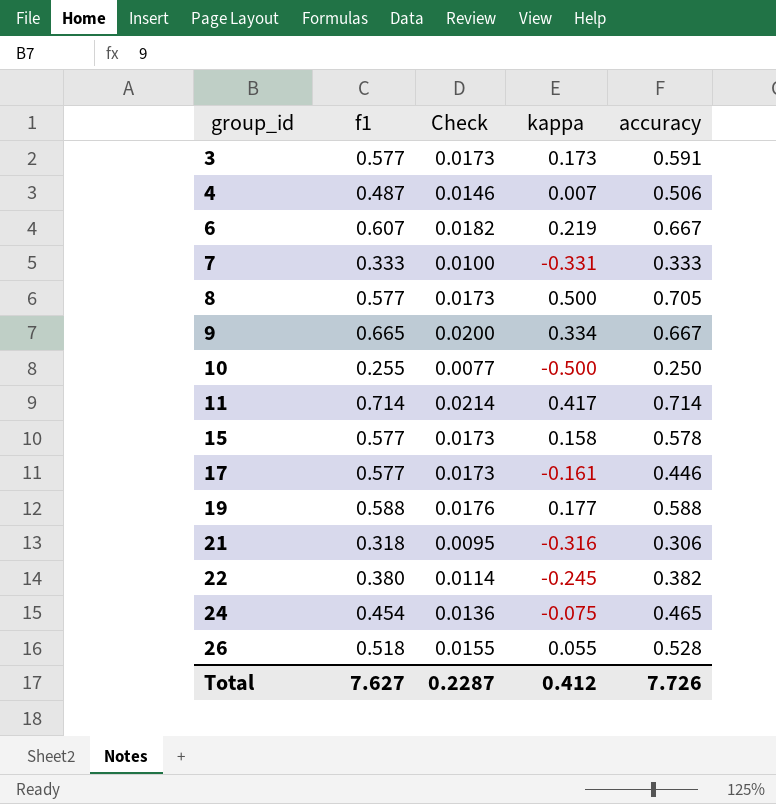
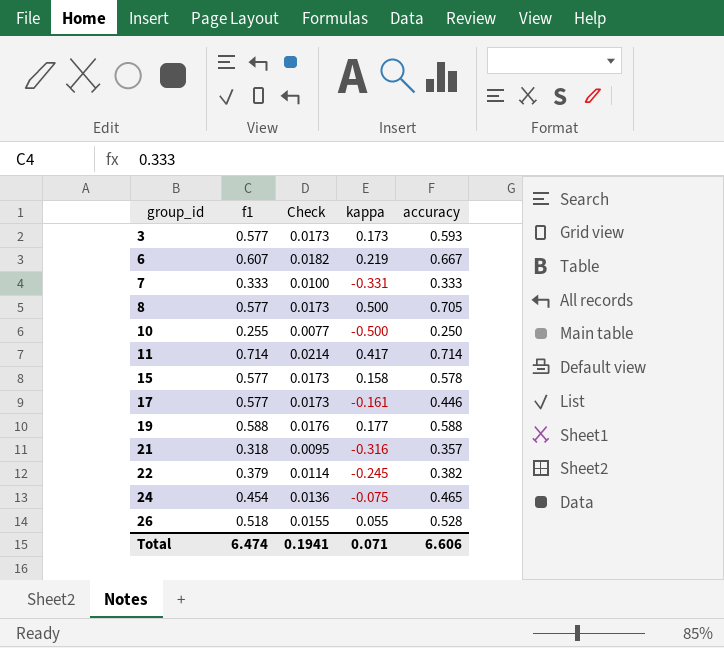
row 4: 0.487 | 0.0146 | 0.007 | 0.506 -> none
row 9: 0.665 | 0.0200 | 0.334 | 0.667 -> none
3 | accuracy: 0.591 -> 0.593
21 | accuracy: 0.306 -> 0.357
22 | f1: 0.380 -> 0.379
Total | f1: 7.627 -> 6.474
Total | Check: 0.2287 -> 0.1941
Total | kappa: 0.412 -> 0.071
Total | accuracy: 7.726 -> 6.606

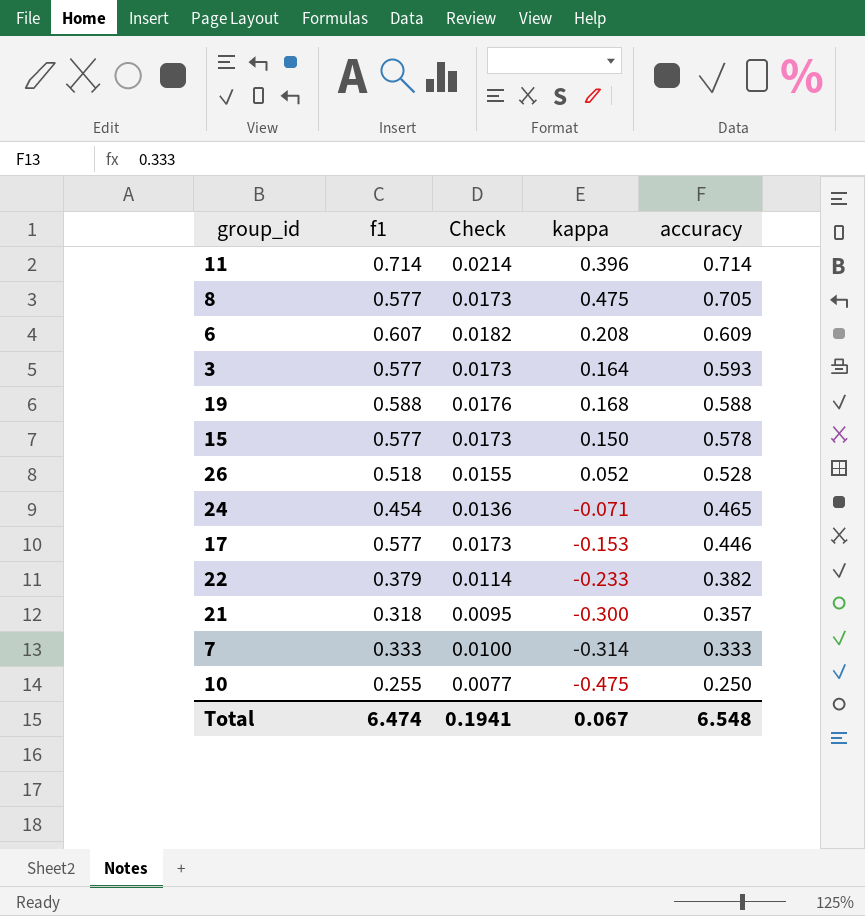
row order: group_id ascending -> accuracy descending
11 | kappa: 0.417 -> 0.396
8 | kappa: 0.500 -> 0.475
6 | kappa: 0.219 -> 0.208
6 | accuracy: 0.667 -> 0.609
3 | kappa: 0.173 -> 0.164
19 | kappa: 0.177 -> 0.168
15 | kappa: 0.158 -> 0.150
26 | kappa: 0.055 -> 0.052
24 | kappa: -0.075 -> -0.071
17 | kappa: -0.161 -> -0.153
22 | kappa: -0.245 -> -0.233
21 | kappa: -0.316 -> -0.300
7 | kappa: -0.331 -> -0.314
10 | kappa: -0.500 -> -0.475
Total | kappa: 0.071 -> 0.067
Total | accuracy: 6.606 -> 6.548

